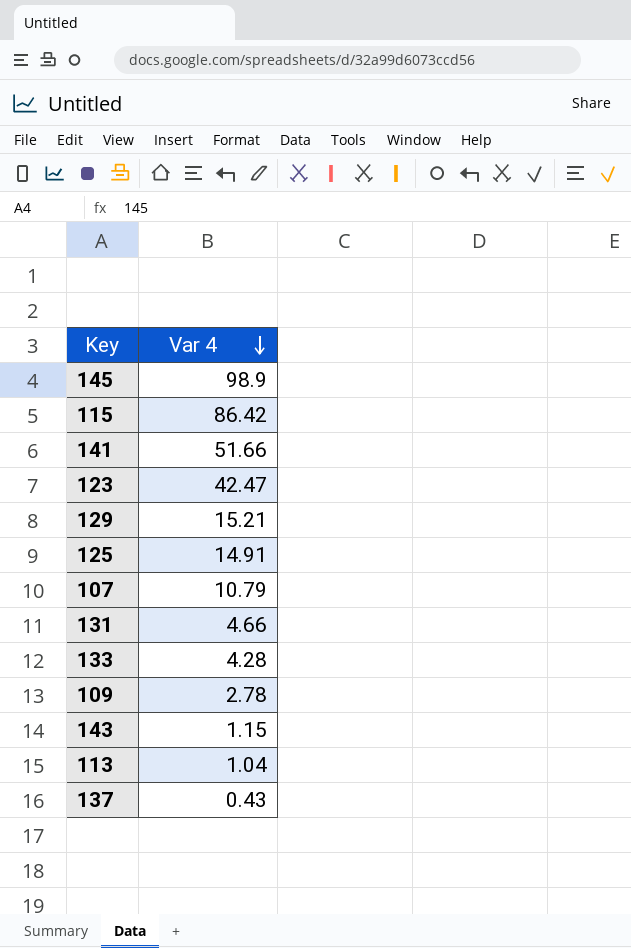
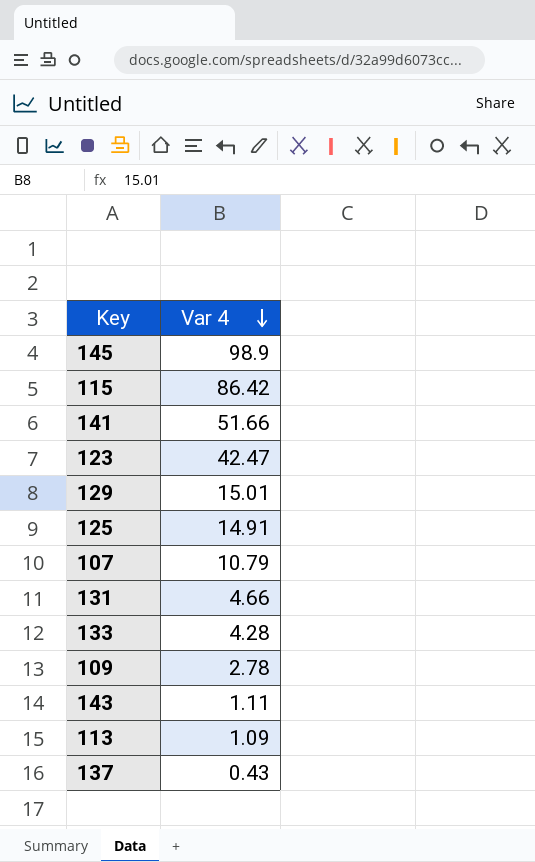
129 | Var 4: 15.21 -> 15.01
143 | Var 4: 1.15 -> 1.11
113 | Var 4: 1.04 -> 1.09

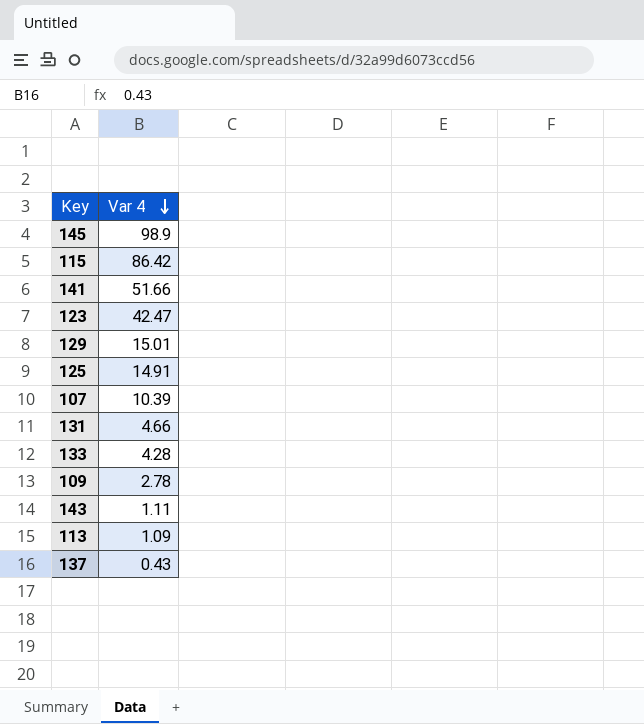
107 | Var 4: 10.79 -> 10.39

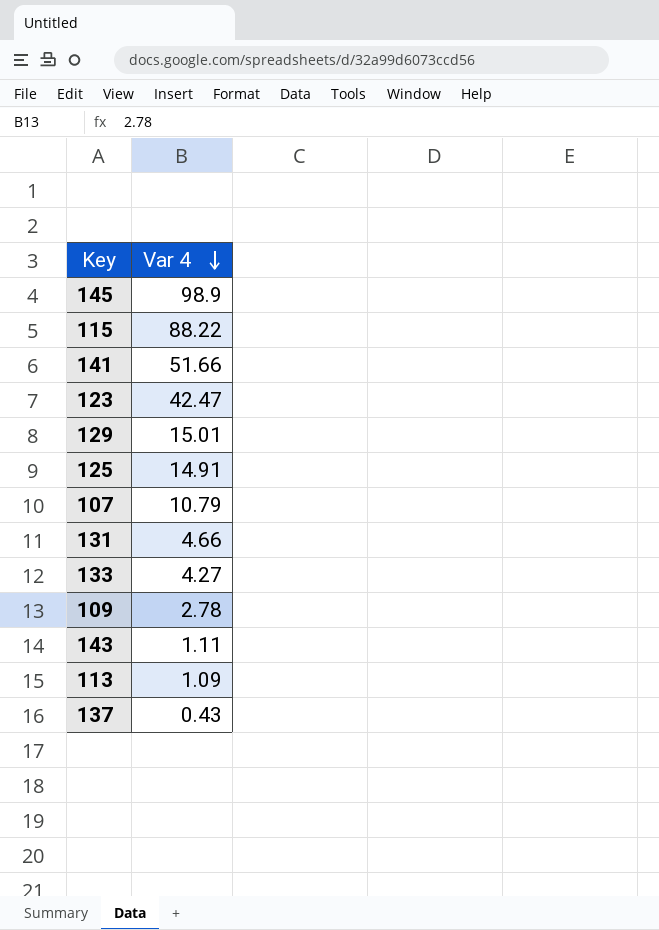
115 | Var 4: 86.42 -> 88.22
107 | Var 4: 10.39 -> 10.79
133 | Var 4: 4.28 -> 4.27

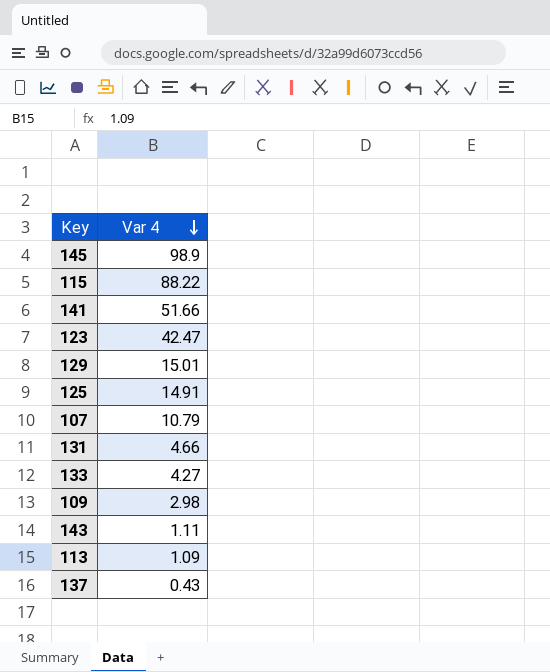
109 | Var 4: 2.78 -> 2.98

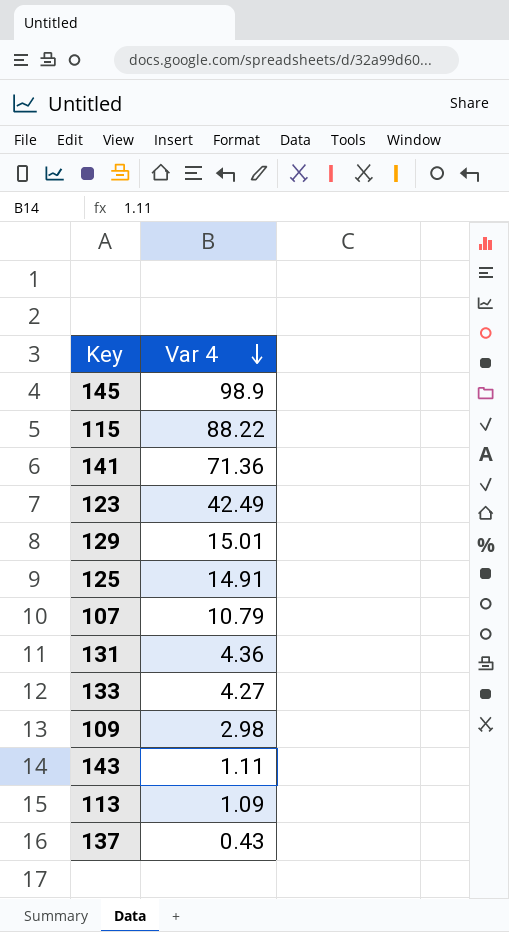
141 | Var 4: 51.66 -> 71.36
123 | Var 4: 42.47 -> 42.49
131 | Var 4: 4.66 -> 4.36

